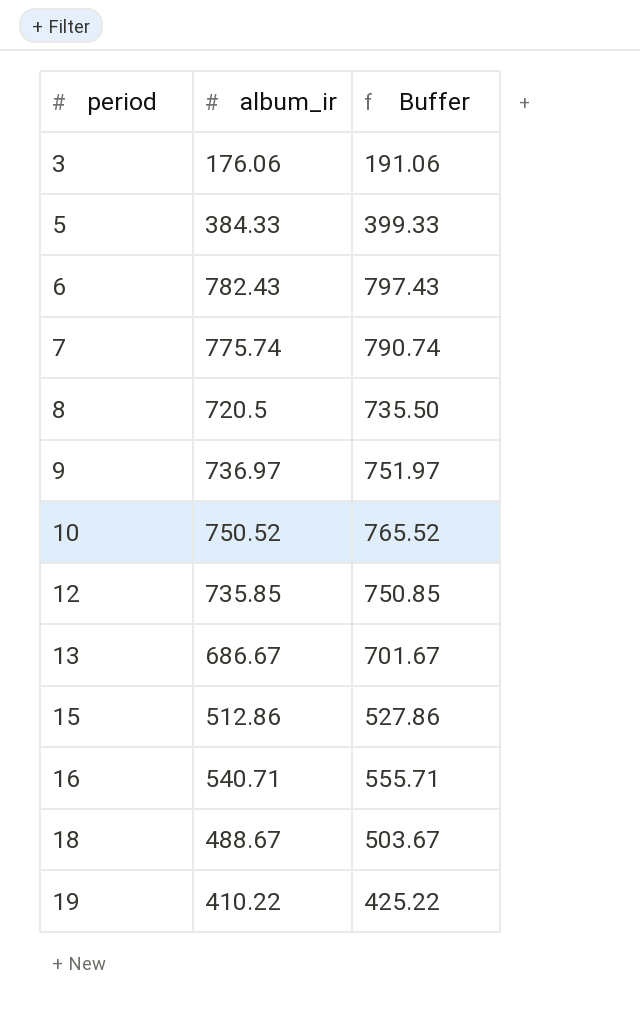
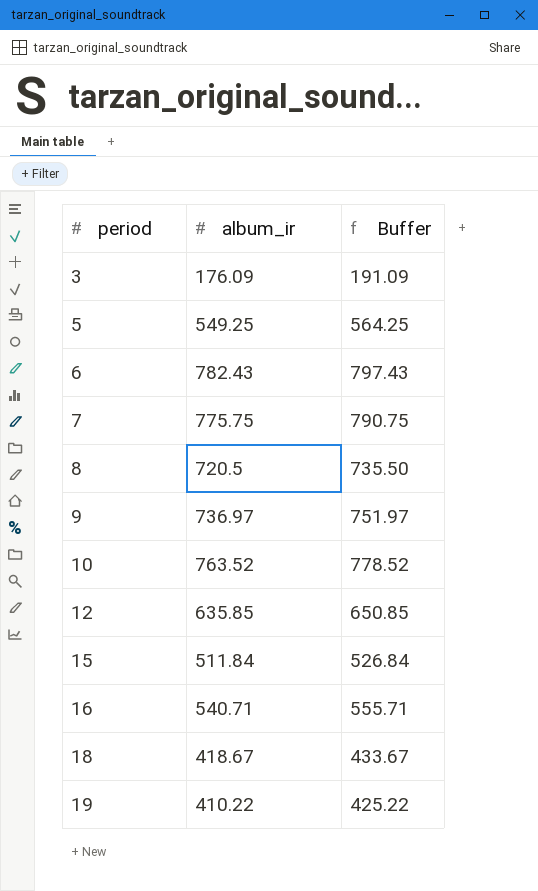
row 13: 686.67 | 701.67 -> none
3 | album_ir: 176.06 -> 176.09
3 | Buffer: 191.06 -> 191.09
5 | album_ir: 384.33 -> 549.25
5 | Buffer: 399.33 -> 564.25
7 | album_ir: 775.74 -> 775.75
7 | Buffer: 790.74 -> 790.75
10 | album_ir: 750.52 -> 763.52
10 | Buffer: 765.52 -> 778.52
12 | album_ir: 735.85 -> 635.85
12 | Buffer: 750.85 -> 650.85
15 | album_ir: 512.86 -> 511.84
15 | Buffer: 527.86 -> 526.84
18 | album_ir: 488.67 -> 418.67
18 | Buffer: 503.67 -> 433.67

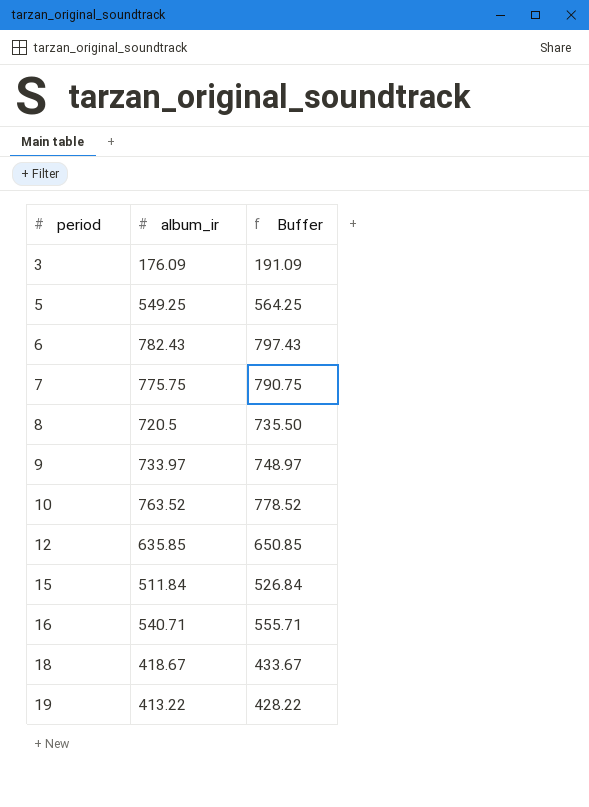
9 | album_ir: 736.97 -> 733.97
9 | Buffer: 751.97 -> 748.97
19 | album_ir: 410.22 -> 413.22
19 | Buffer: 425.22 -> 428.22

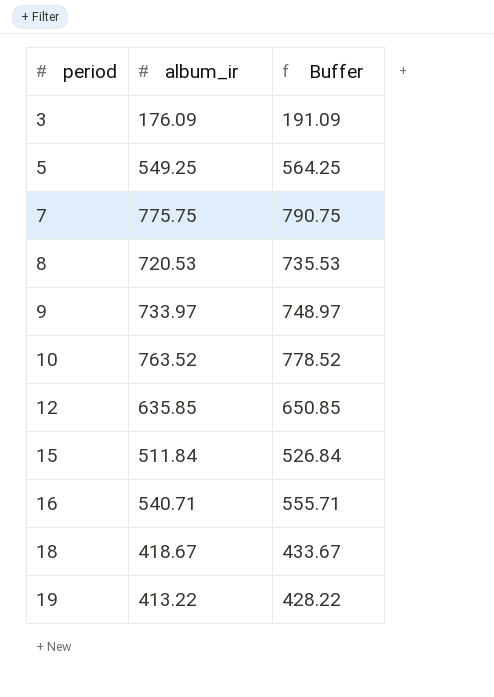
row 6: 782.43 | 797.43 -> none
8 | album_ir: 720.5 -> 720.53
8 | Buffer: 735.50 -> 735.53

